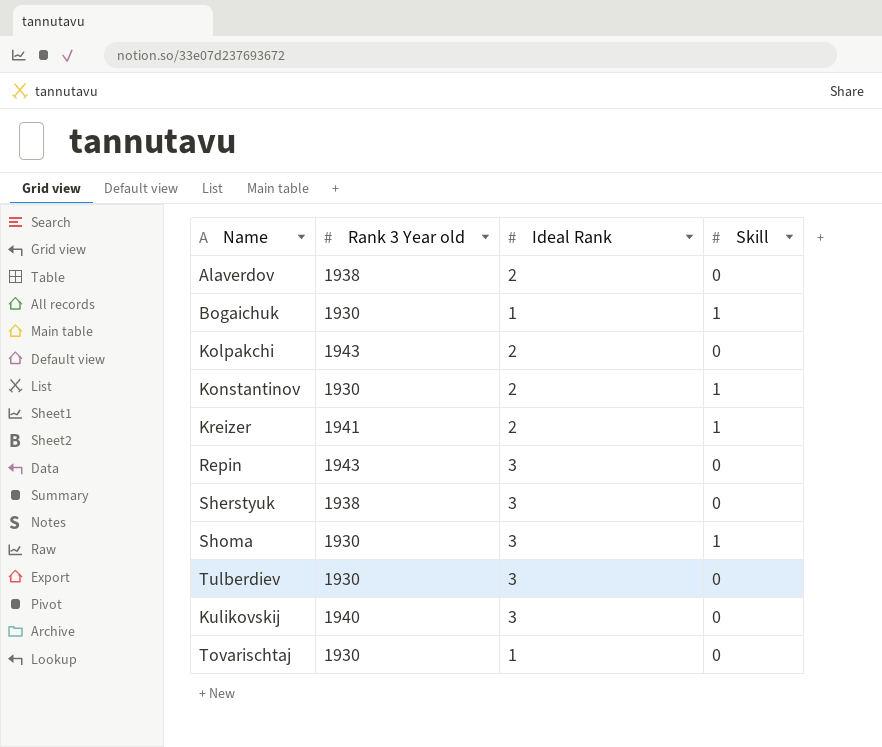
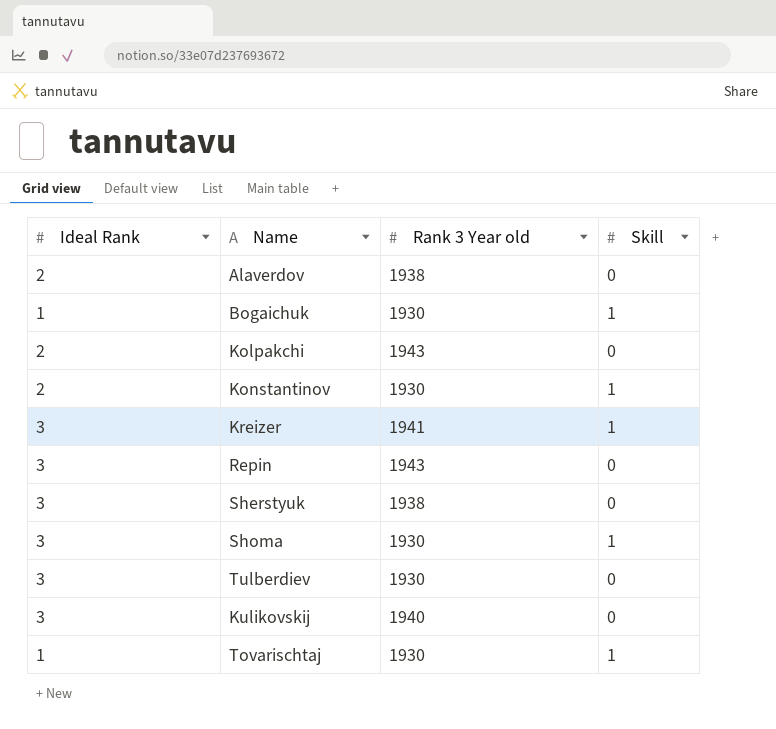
column Ideal Rank | position: 3 -> 1
Kreizer | Ideal Rank: 2 -> 3
Tovarischtaj | Skill: 0 -> 1

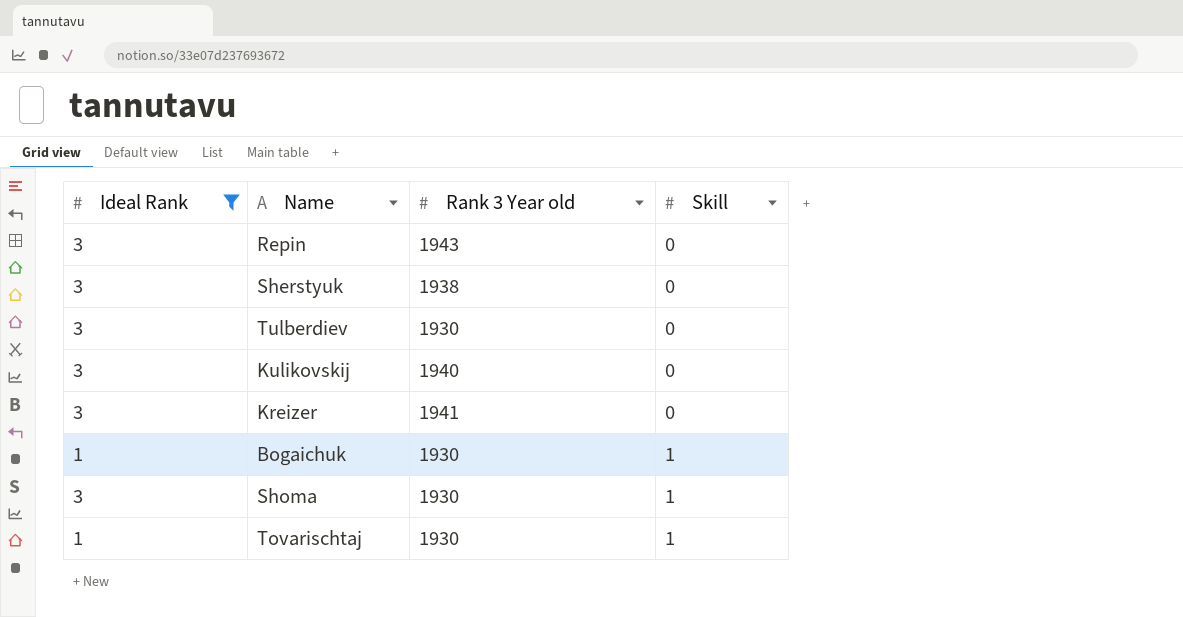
filter: none -> Ideal Rank != 2
row order: none -> Skill ascending
Kreizer | Skill: 1 -> 0

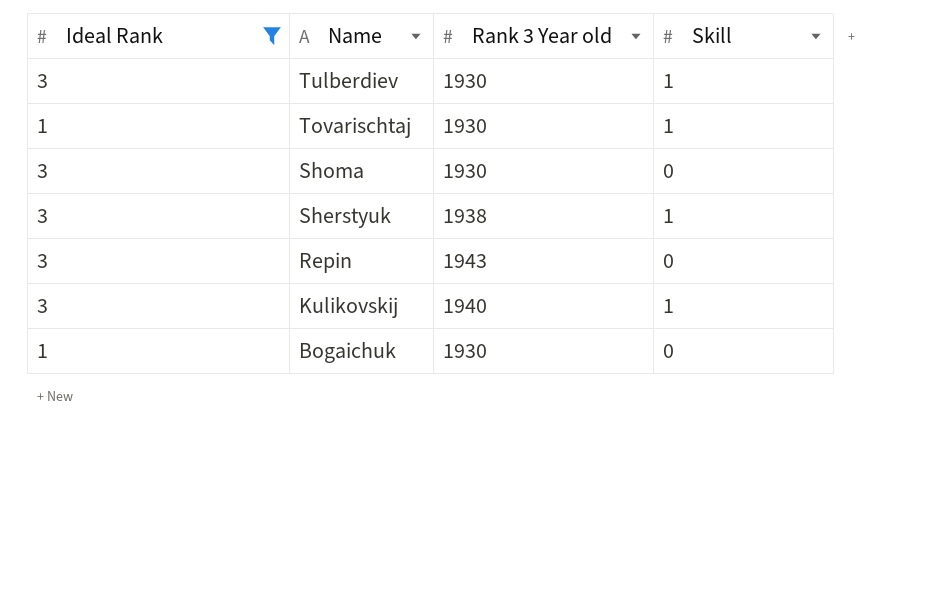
row order: Skill ascending -> Name descending
row Kreizer: 3 | 1941 | 0 -> none
Tulberdiev | Skill: 0 -> 1
Shoma | Skill: 1 -> 0
Sherstyuk | Skill: 0 -> 1
Kulikovskij | Skill: 0 -> 1
Bogaichuk | Skill: 1 -> 0

